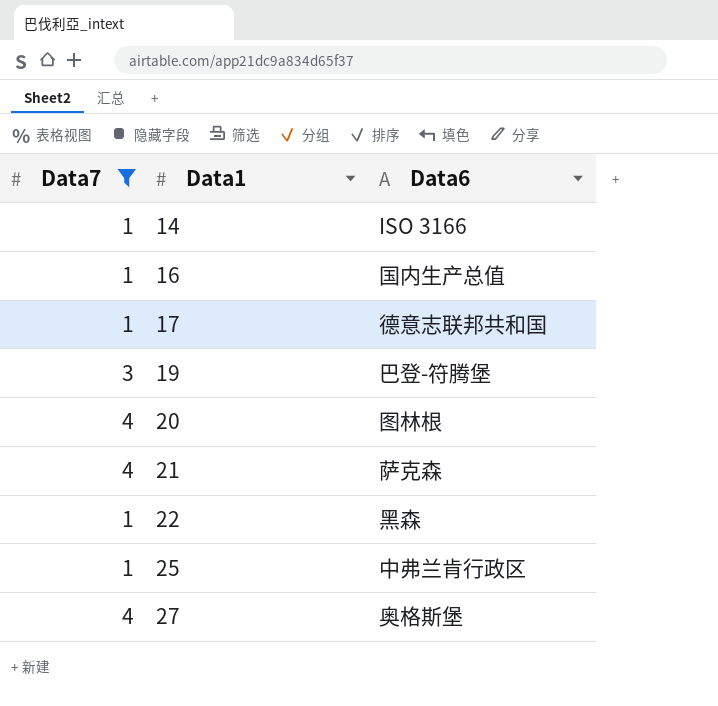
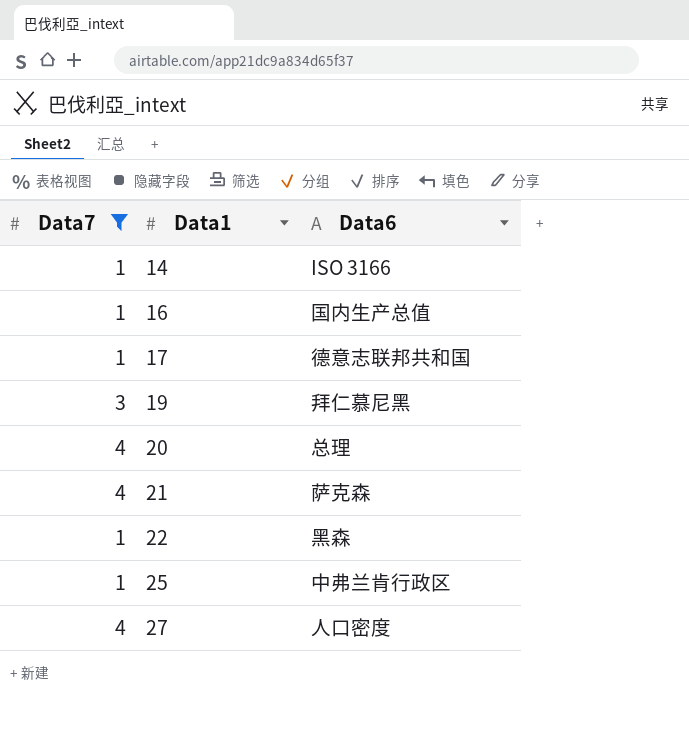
19 | Data6: 巴登-符腾堡 -> 拜仁慕尼黑
20 | Data6: 图林根 -> 总理
27 | Data6: 奥格斯堡 -> 人口密度

